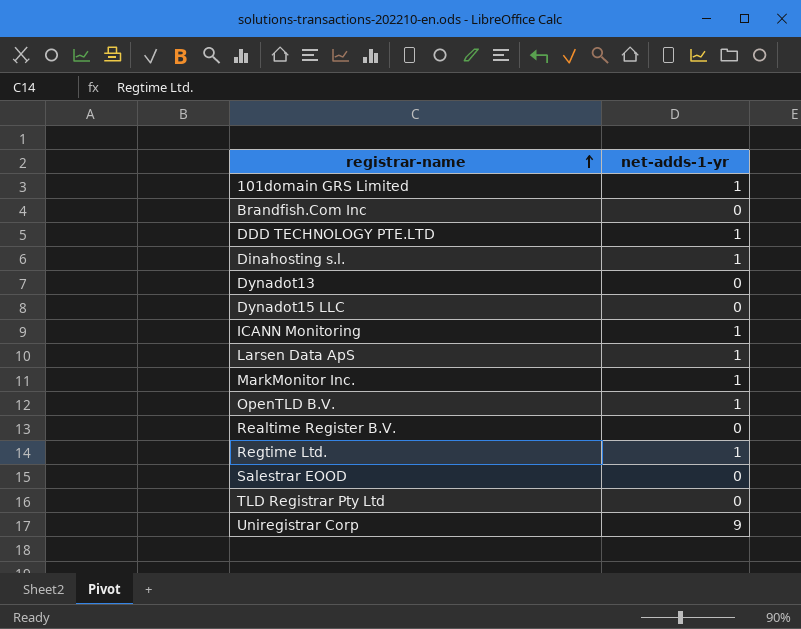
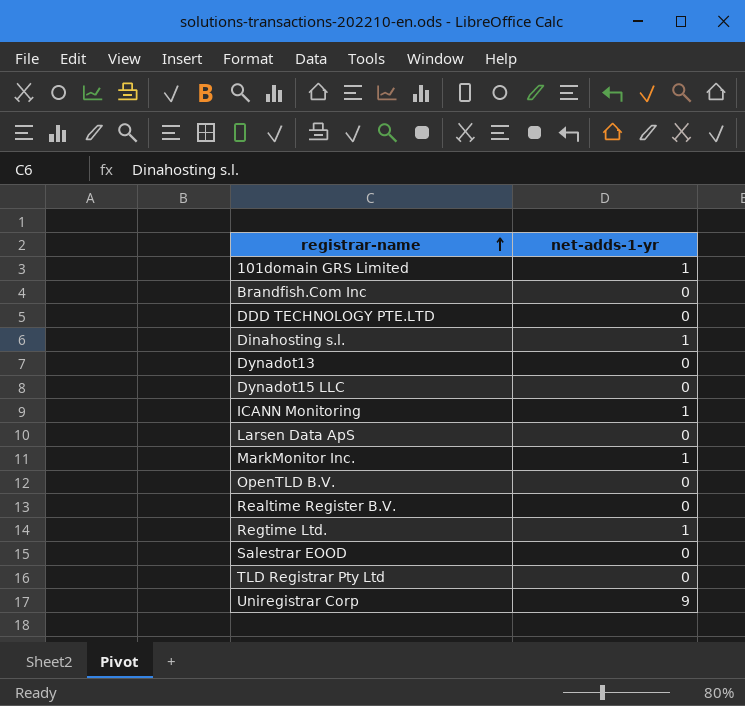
DDD TECHNOLOGY PTE.LTD | net-adds-1-yr: 1 -> 0
Larsen Data ApS | net-adds-1-yr: 1 -> 0
OpenTLD B.V. | net-adds-1-yr: 1 -> 0

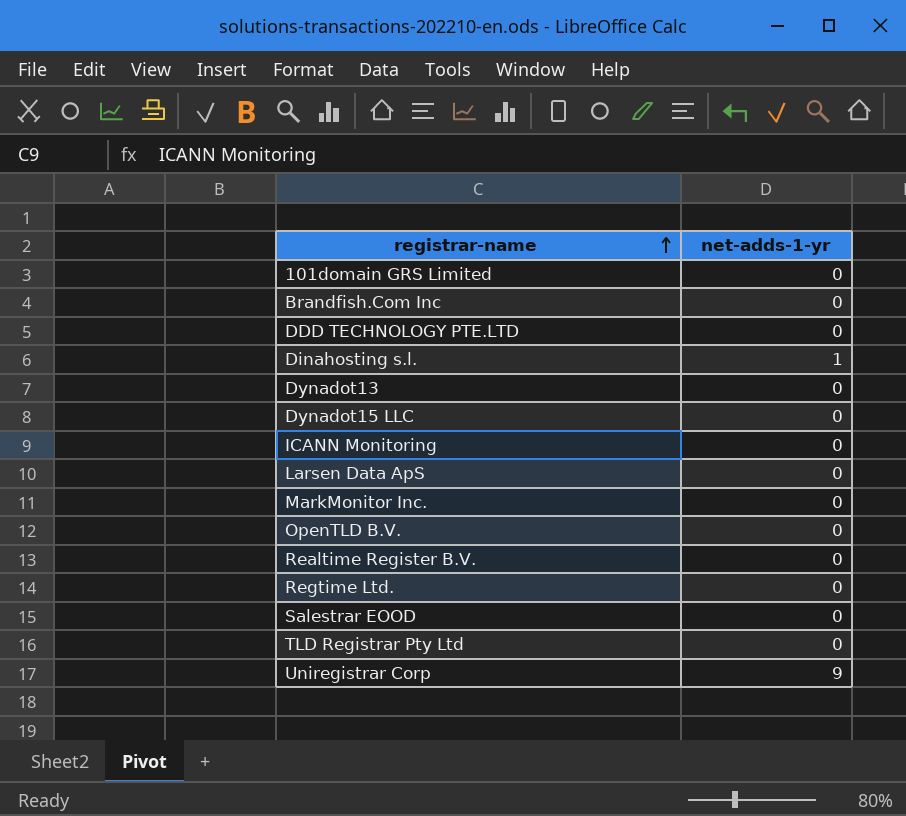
101domain GRS Limited | net-adds-1-yr: 1 -> 0
ICANN Monitoring | net-adds-1-yr: 1 -> 0
MarkMonitor Inc. | net-adds-1-yr: 1 -> 0
Regtime Ltd. | net-adds-1-yr: 1 -> 0

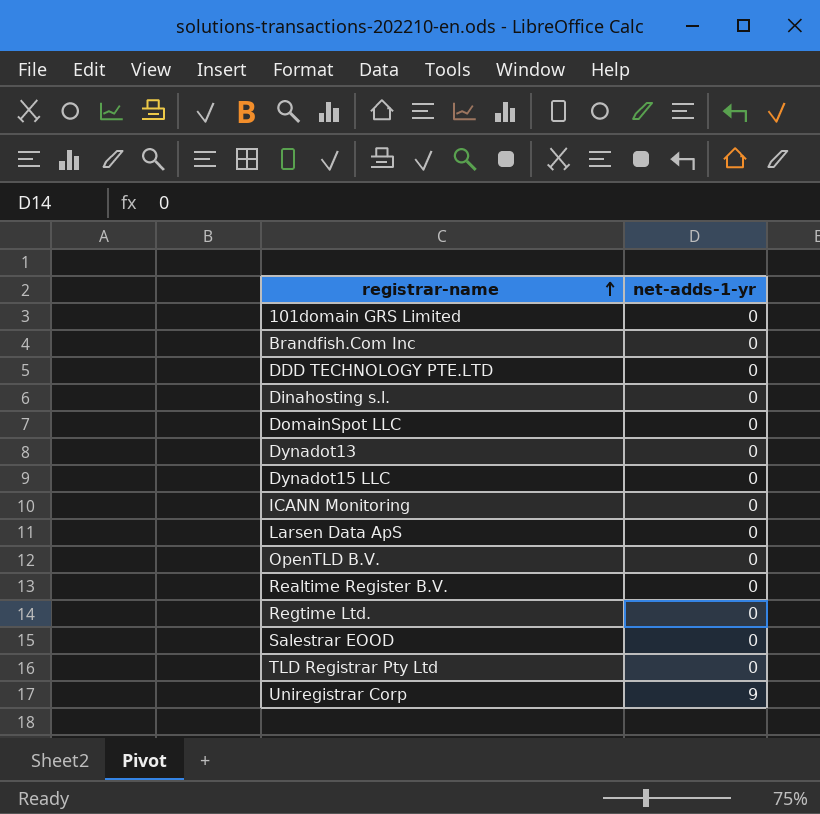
row MarkMonitor Inc.: 0 -> none
Dinahosting s.l. | net-adds-1-yr: 1 -> 0
row DomainSpot LLC: none -> 0

